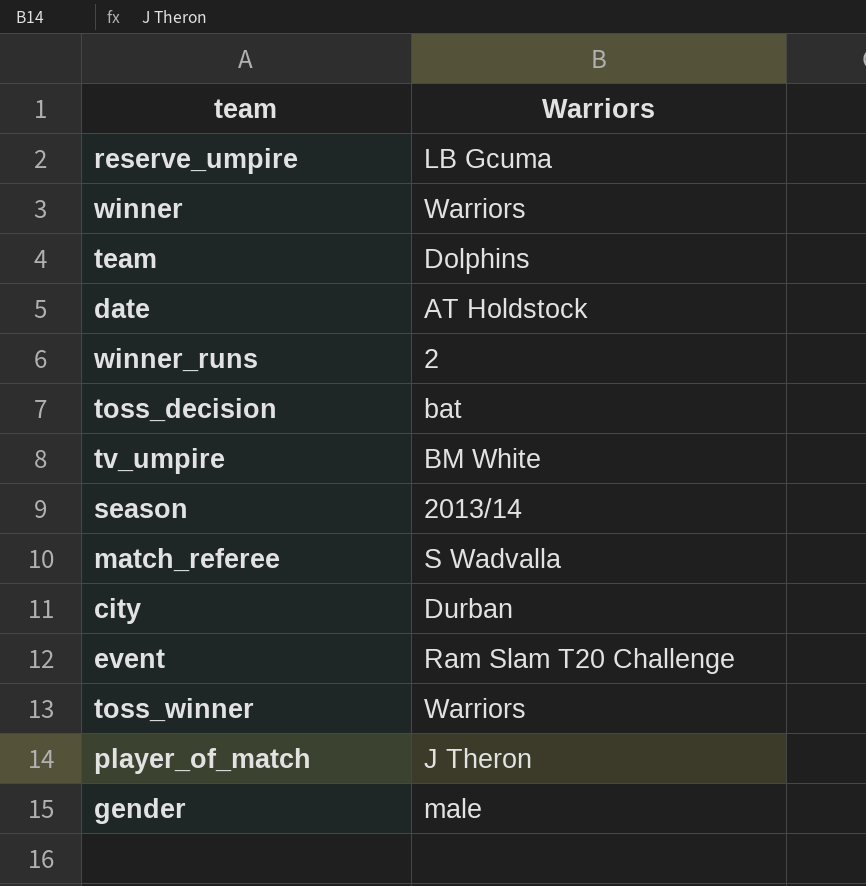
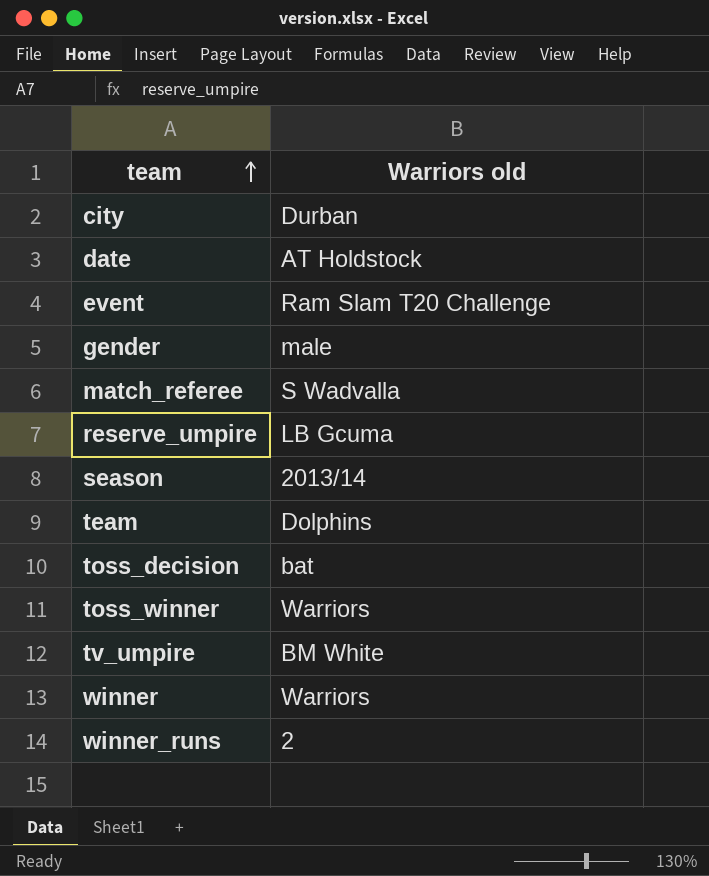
row order: none -> team ascending
column name: Warriors -> Warriors old
row player_of_match: J Theron -> none

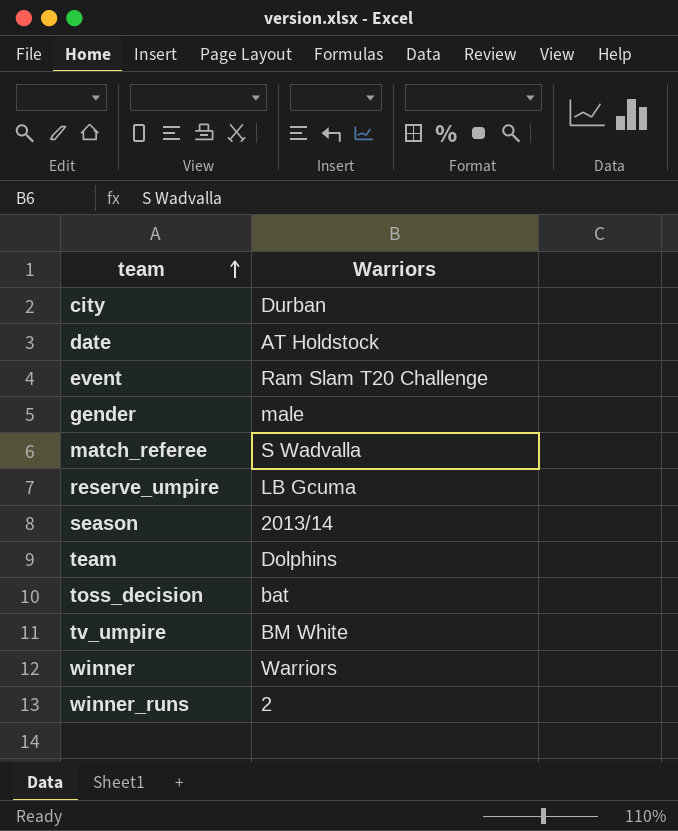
column name: Warriors old -> Warriors
row toss_winner: Warriors -> none

